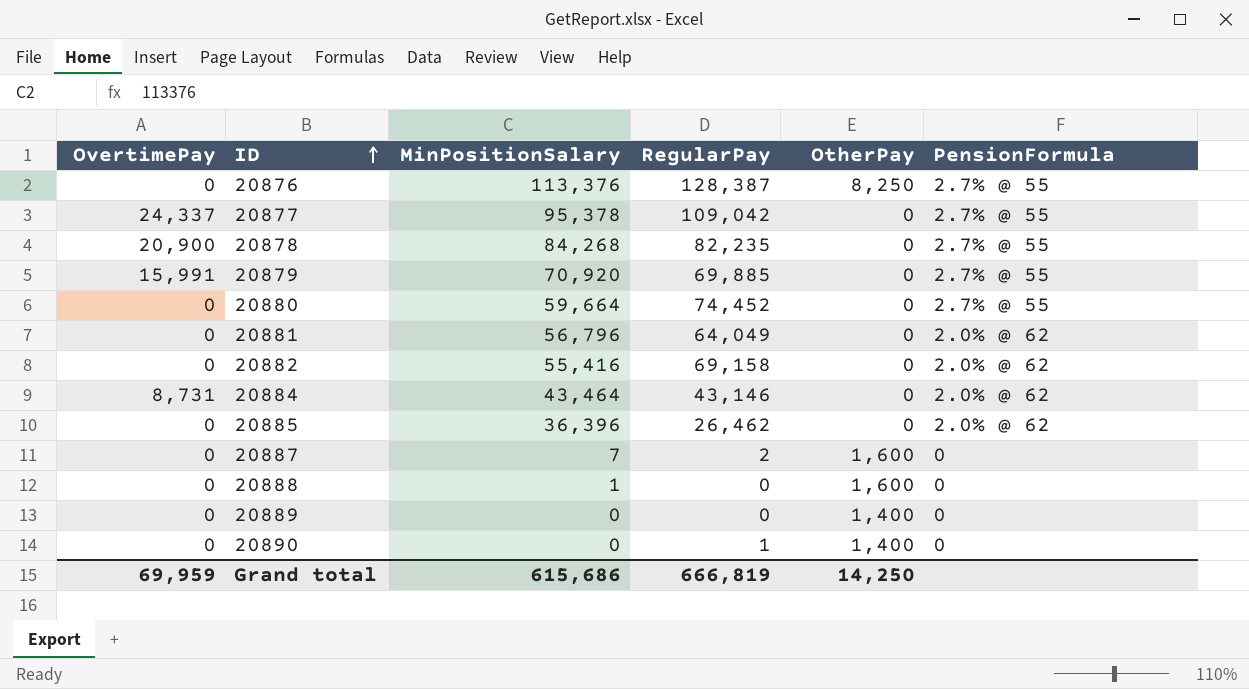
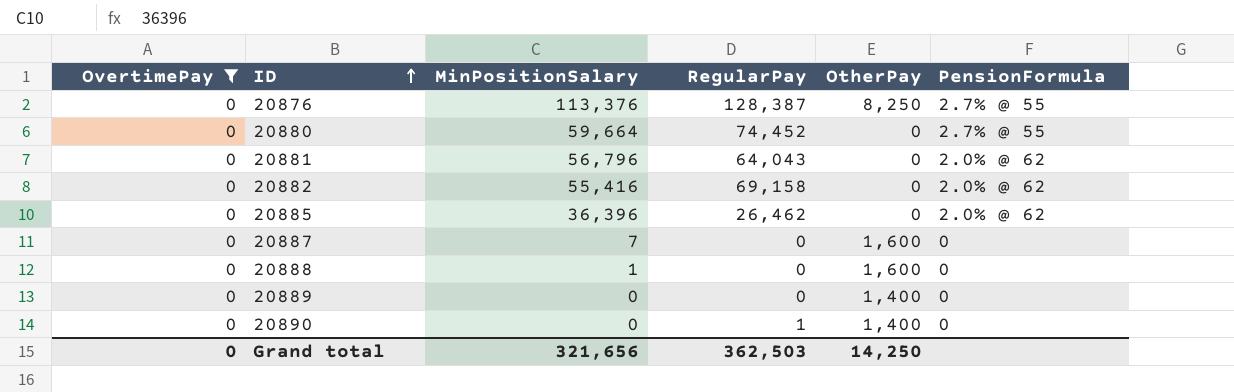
filter: none -> OvertimePay = 0
20881 | RegularPay: 64,049 -> 64,043
20887 | RegularPay: 2 -> 0
Grand total | OvertimePay: 69,959 -> 0
Grand total | MinPositionSalary: 615,686 -> 321,656
Grand total | RegularPay: 666,819 -> 362,503

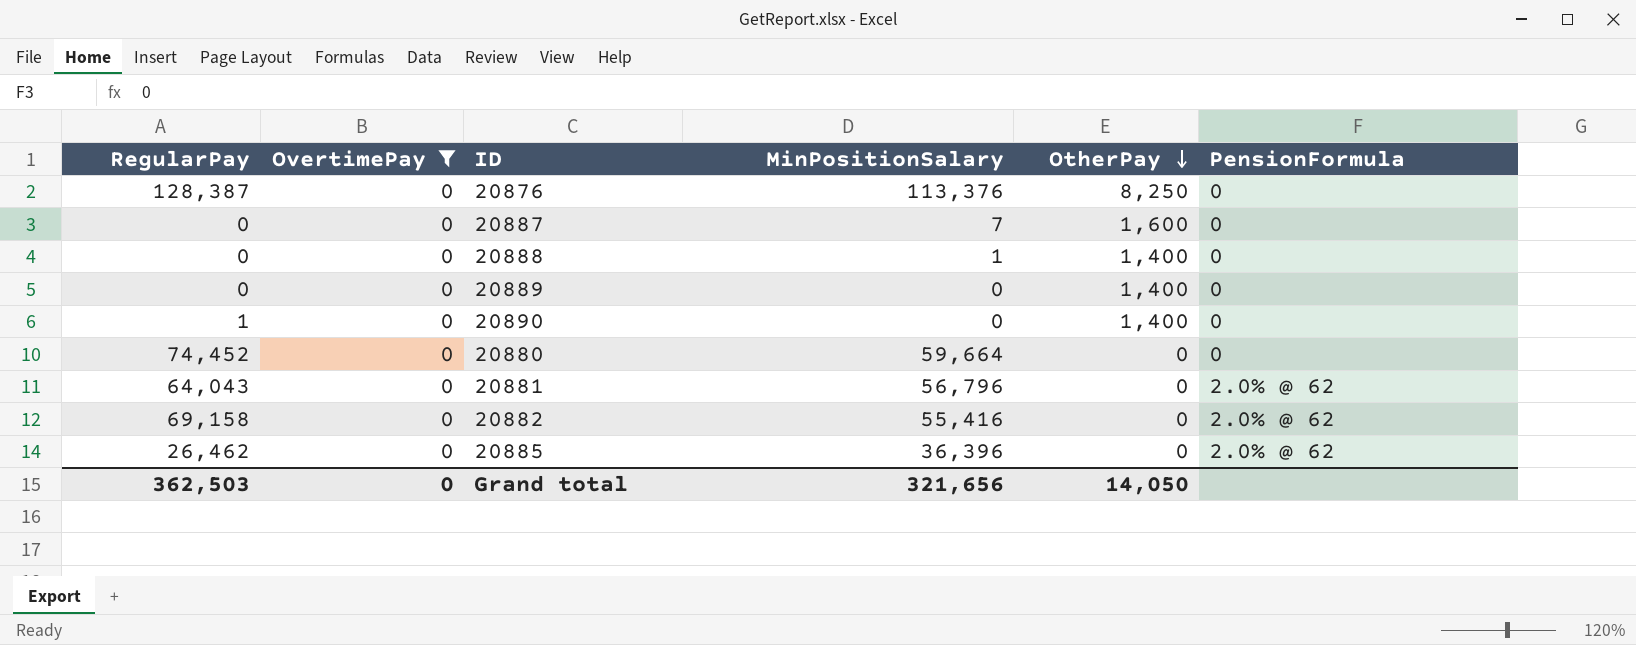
row order: ID ascending -> OtherPay descending
column RegularPay | position: 4 -> 1
20876 | PensionFormula: 2.7% @ 55 -> 0
20888 | OtherPay: 1,600 -> 1,400
20880 | PensionFormula: 2.7% @ 55 -> 0
Grand total | OtherPay: 14,250 -> 14,050

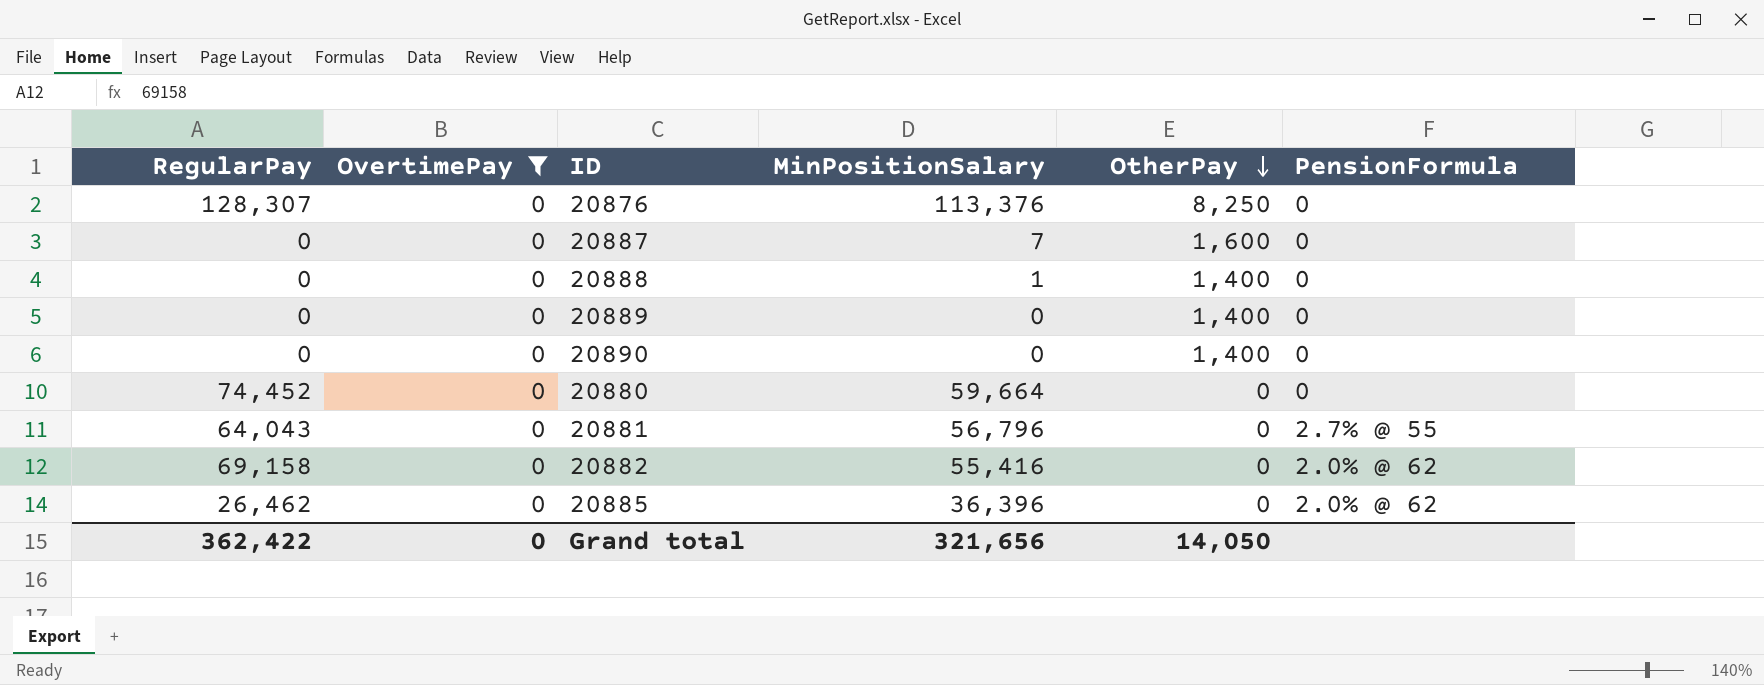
20876 | RegularPay: 128,387 -> 128,307
20890 | RegularPay: 1 -> 0
20881 | PensionFormula: 2.0% @ 62 -> 2.7% @ 55
Grand total | RegularPay: 362,503 -> 362,422

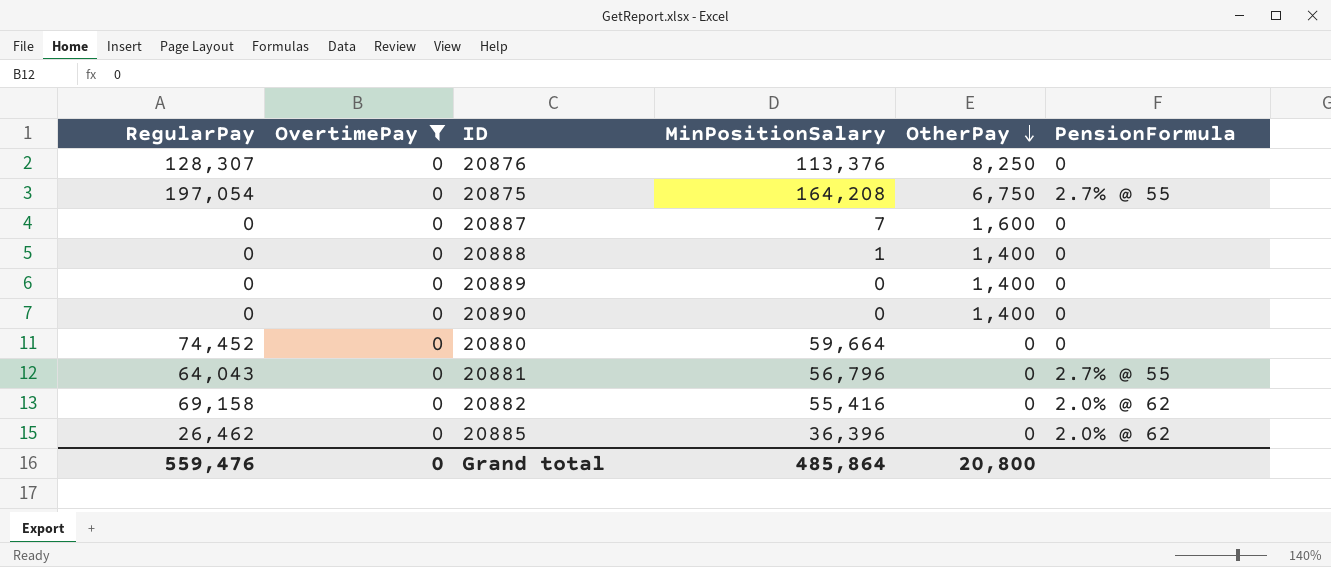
row 20875: none -> 197,054 | 0 | 164,208 | 6,750 | 2.7% @ 55
Grand total | RegularPay: 362,422 -> 559,476
Grand total | MinPositionSalary: 321,656 -> 485,864
Grand total | OtherPay: 14,050 -> 20,800

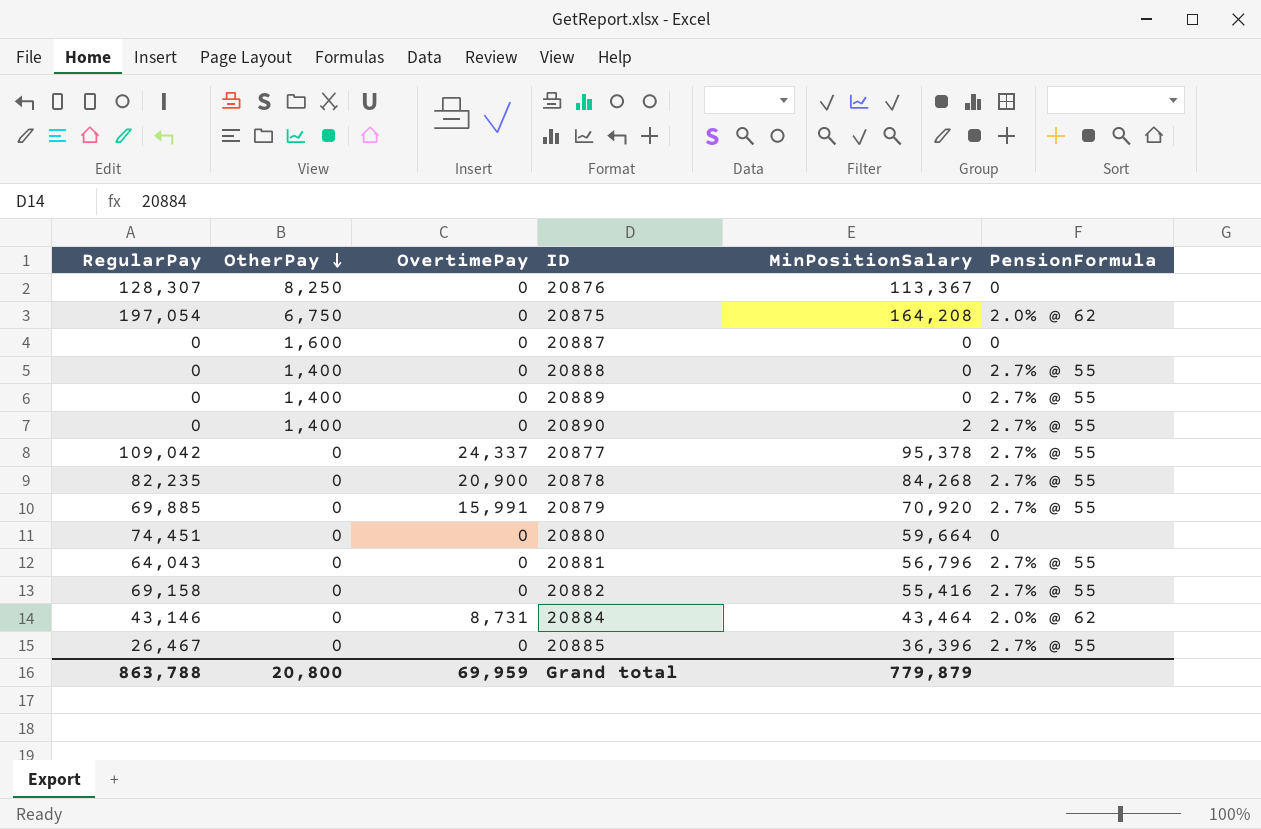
filter: OvertimePay = 0 -> none
column OtherPay | position: 5 -> 2
20876 | MinPositionSalary: 113,376 -> 113,367
20875 | PensionFormula: 2.7% @ 55 -> 2.0% @ 62
20887 | MinPositionSalary: 7 -> 0
20888 | MinPositionSalary: 1 -> 0
20888 | PensionFormula: 0 -> 2.7% @ 55
20889 | PensionFormula: 0 -> 2.7% @ 55
20890 | MinPositionSalary: 0 -> 2
20890 | PensionFormula: 0 -> 2.7% @ 55
20880 | RegularPay: 74,452 -> 74,451
20882 | PensionFormula: 2.0% @ 62 -> 2.7% @ 55
20885 | RegularPay: 26,462 -> 26,467
20885 | PensionFormula: 2.0% @ 62 -> 2.7% @ 55
Grand total | RegularPay: 559,476 -> 863,788
Grand total | OvertimePay: 0 -> 69,959
Grand total | MinPositionSalary: 485,864 -> 779,879

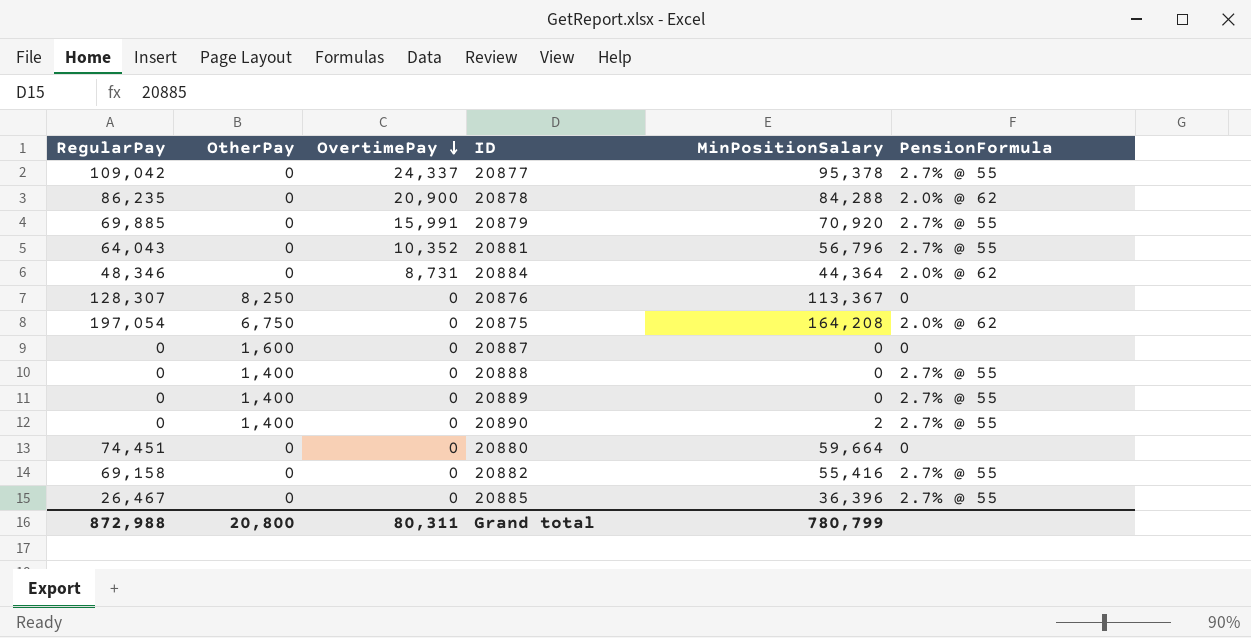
row order: OtherPay descending -> OvertimePay descending
20878 | RegularPay: 82,235 -> 86,235
20878 | MinPositionSalary: 84,268 -> 84,288
20878 | PensionFormula: 2.7% @ 55 -> 2.0% @ 62
20881 | OvertimePay: 0 -> 10,352
20884 | RegularPay: 43,146 -> 48,346
20884 | MinPositionSalary: 43,464 -> 44,364
Grand total | RegularPay: 863,788 -> 872,988
Grand total | OvertimePay: 69,959 -> 80,311
Grand total | MinPositionSalary: 779,879 -> 780,799

